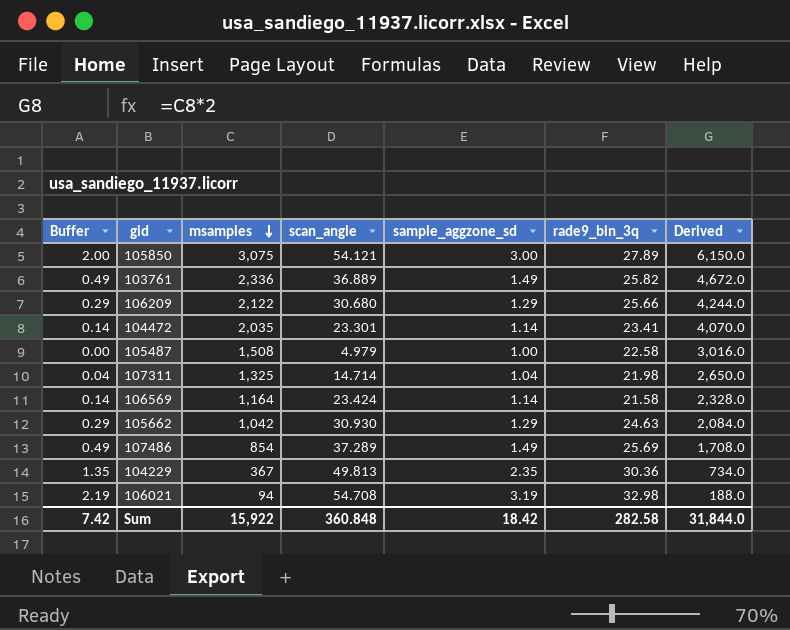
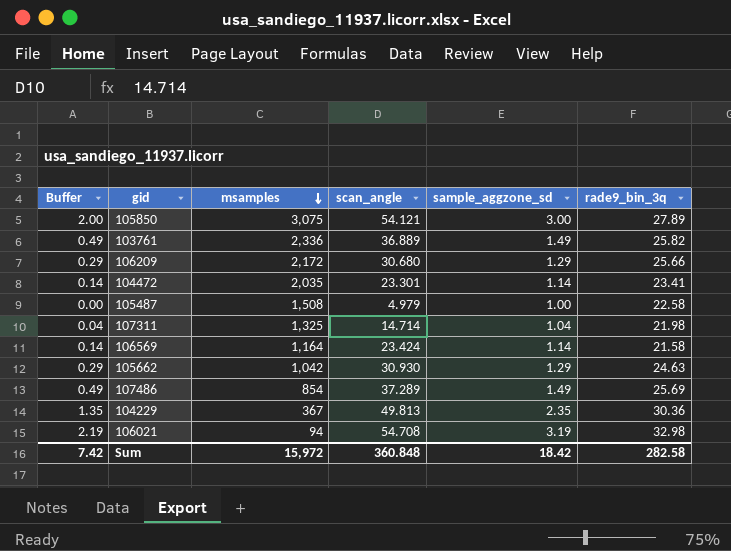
column Derived | formula: [msamples] * 2 -> none
106209 | msamples: 2,122 -> 2,172
Sum | msamples: 15,922 -> 15,972

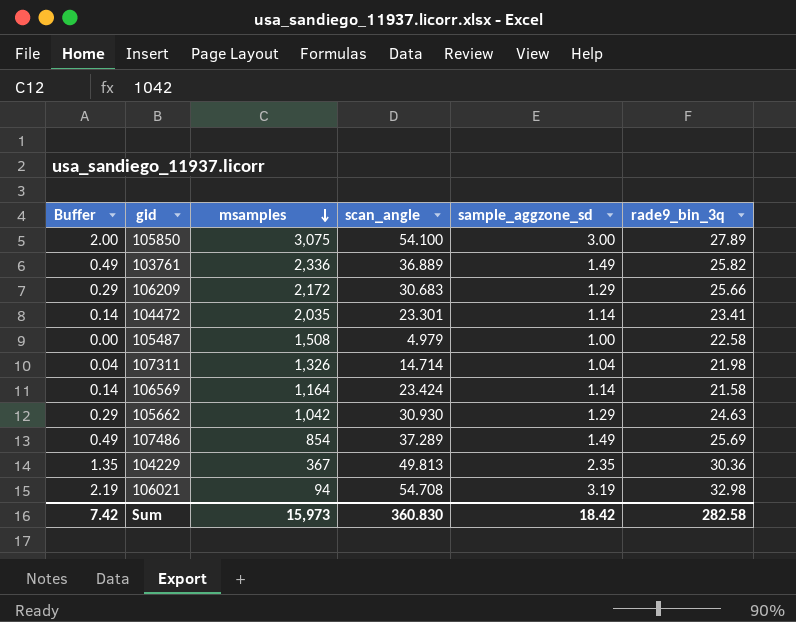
105850 | scan_angle: 54.121 -> 54.100
106209 | scan_angle: 30.680 -> 30.683
107311 | msamples: 1,325 -> 1,326
Sum | msamples: 15,972 -> 15,973
Sum | scan_angle: 360.848 -> 360.830

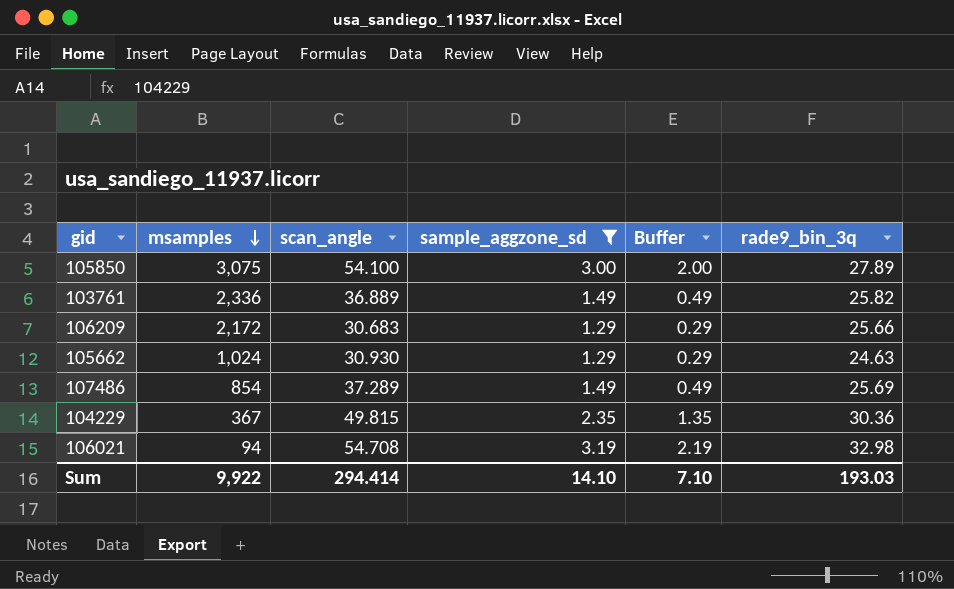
filter: none -> sample_aggzone_sd >= 1.29
column Buffer | position: 1 -> 5
105662 | msamples: 1,042 -> 1,024
104229 | scan_angle: 49.813 -> 49.815
Sum | msamples: 15,973 -> 9,922
Sum | scan_angle: 360.830 -> 294.414
Sum | sample_aggzone_sd: 18.42 -> 14.10
Sum | Buffer: 7.42 -> 7.10
Sum | rade9_bin_3q: 282.58 -> 193.03

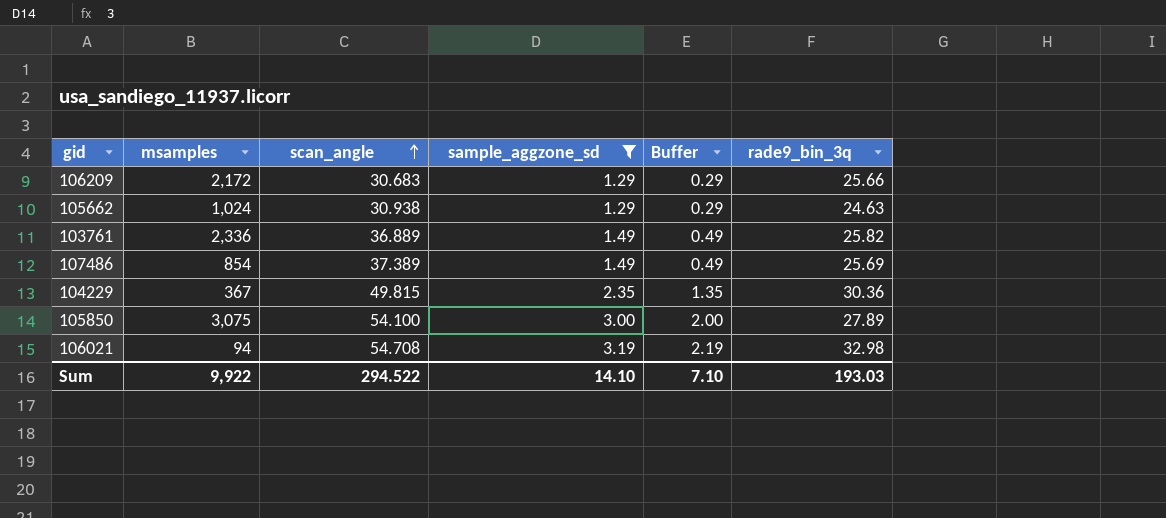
row order: msamples descending -> scan_angle ascending
105662 | scan_angle: 30.930 -> 30.938
107486 | scan_angle: 37.289 -> 37.389
Sum | scan_angle: 294.414 -> 294.522

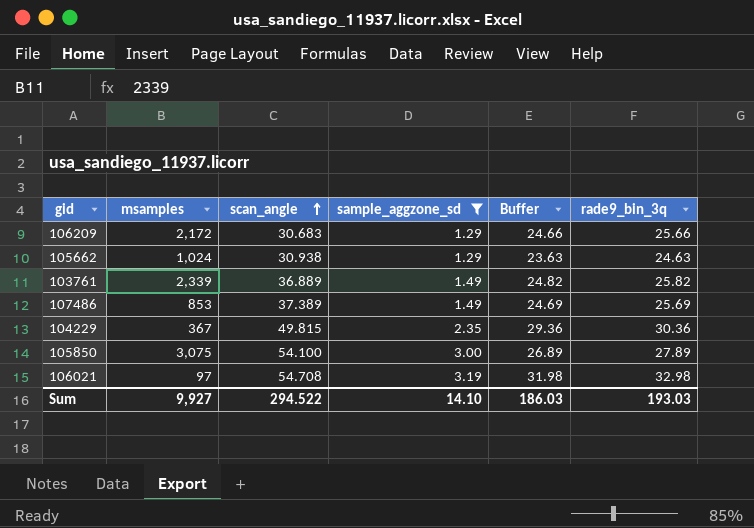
column Buffer | formula: [sample_aggzone_sd] - 1 -> [rade9_bin_3q] - 1
103761 | msamples: 2,336 -> 2,339
107486 | msamples: 854 -> 853
106021 | msamples: 94 -> 97
Sum | msamples: 9,922 -> 9,927
Sum | Buffer: 7.10 -> 186.03

